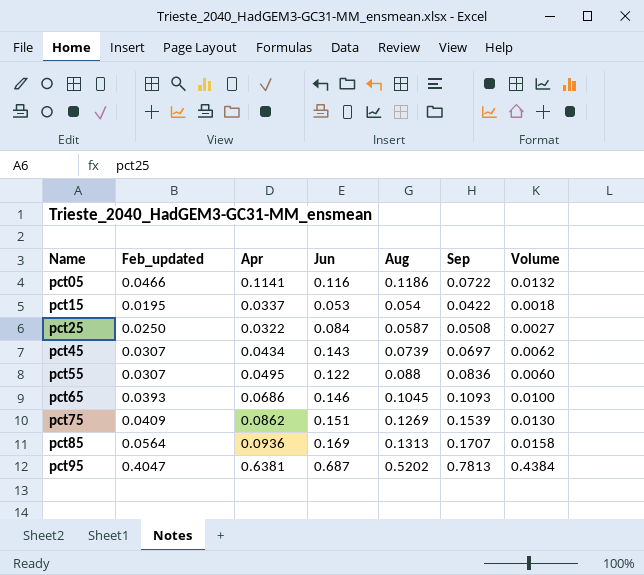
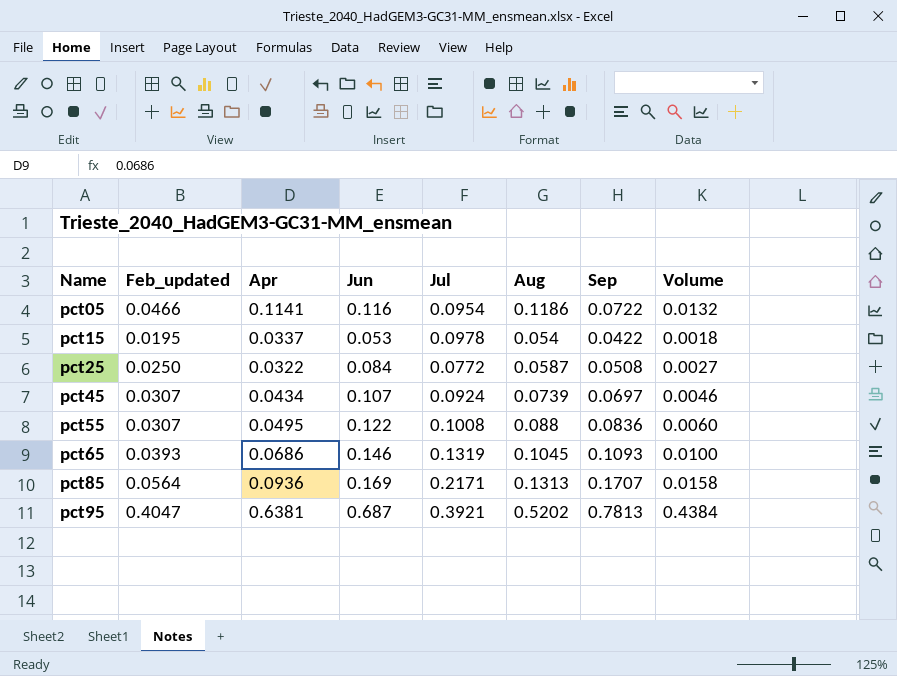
column Jul | position: none -> 5
row pct75: 0.0409 | 0.0862 | 0.151 | 0.1269 | 0.1539 | 0.0130 -> none
pct45 | Jun: 0.143 -> 0.107
pct45 | Volume: 0.0062 -> 0.0046

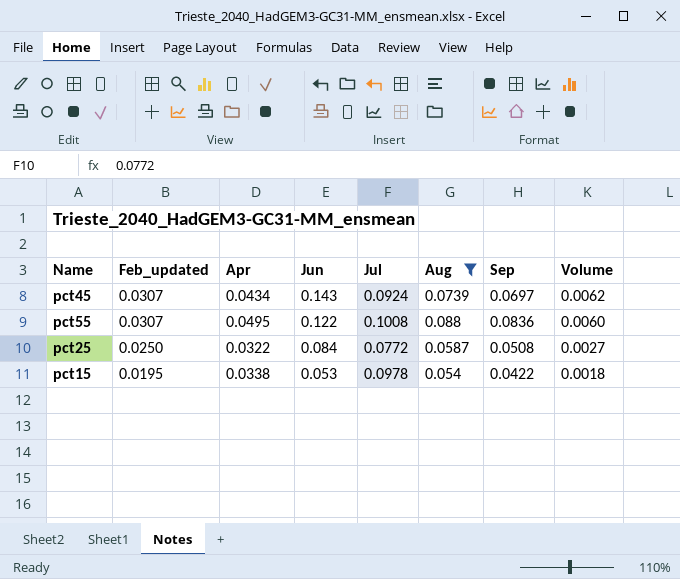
filter: none -> Aug <= 0.088
row order: Name ascending -> Feb_updated descending
pct45 | Jun: 0.107 -> 0.143
pct45 | Volume: 0.0046 -> 0.0062
pct15 | Apr: 0.0337 -> 0.0338

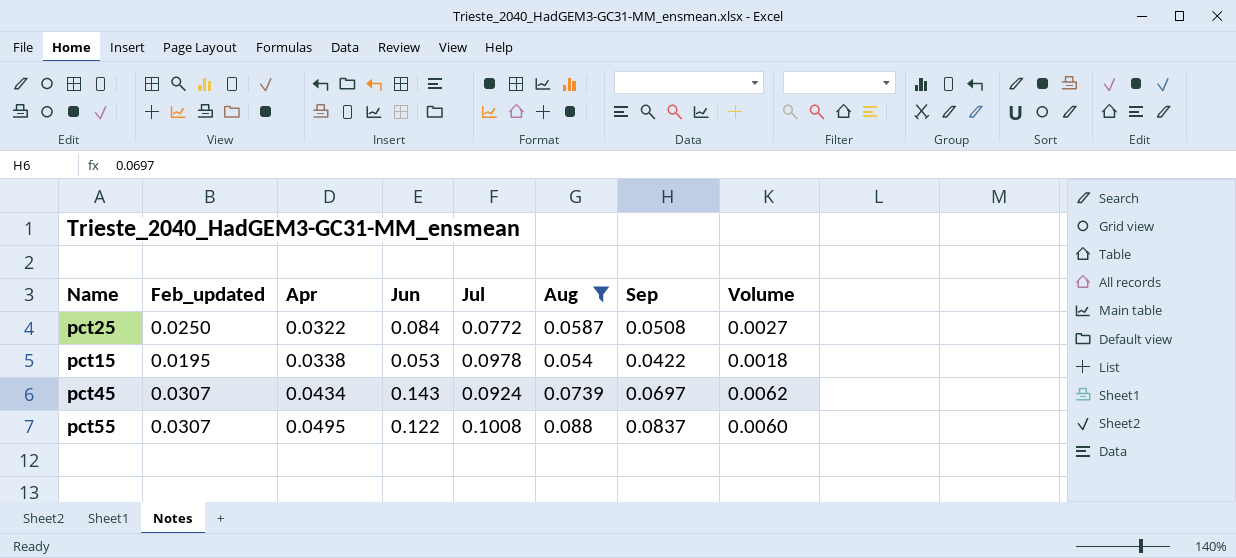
row order: Feb_updated descending -> Apr ascending
pct55 | Sep: 0.0836 -> 0.0837

